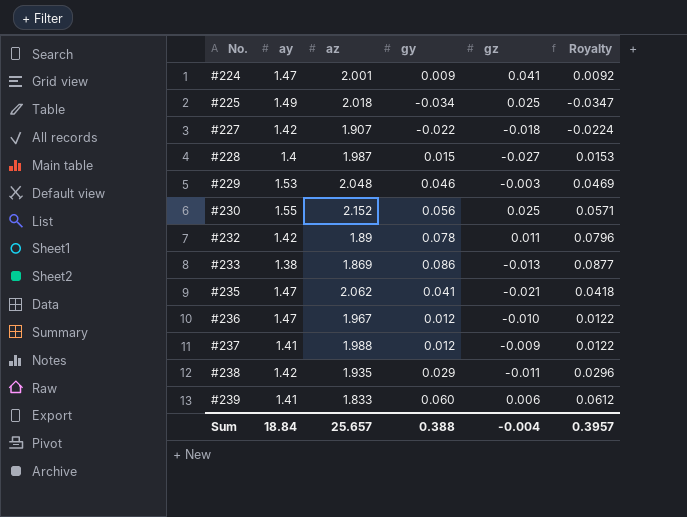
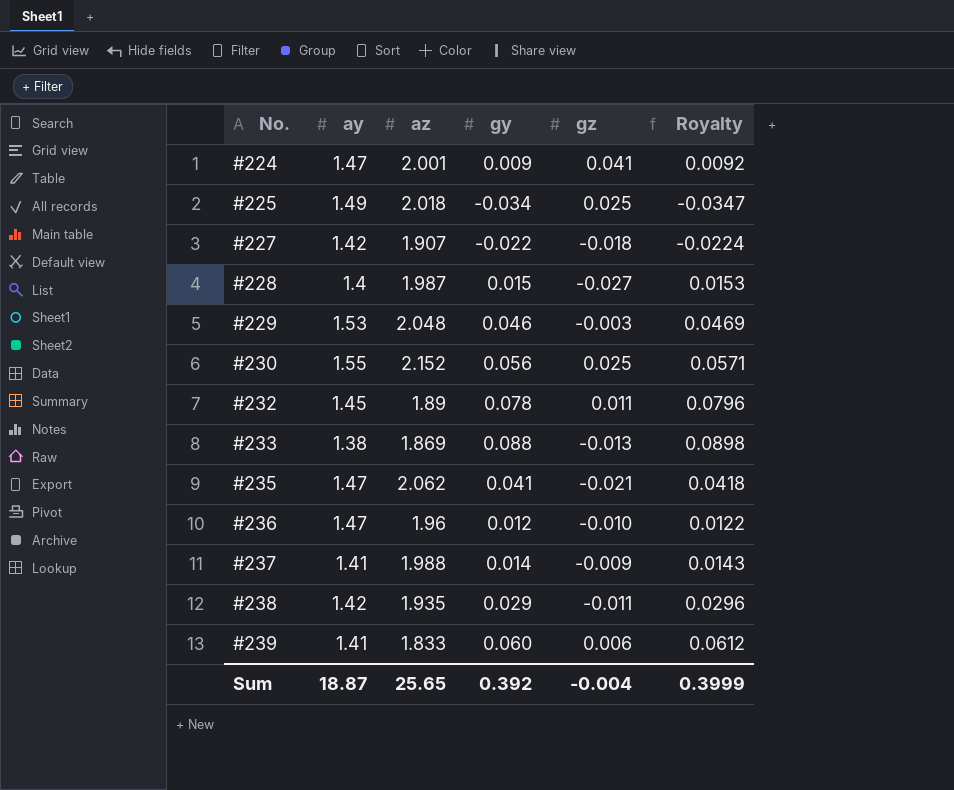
#232 | ay: 1.42 -> 1.45
#233 | gy: 0.086 -> 0.088
#233 | Royalty: 0.0877 -> 0.0898
#236 | az: 1.967 -> 1.96
#237 | gy: 0.012 -> 0.014
#237 | Royalty: 0.0122 -> 0.0143
Sum | ay: 18.84 -> 18.87
Sum | az: 25.657 -> 25.65
Sum | gy: 0.388 -> 0.392
Sum | Royalty: 0.3957 -> 0.3999

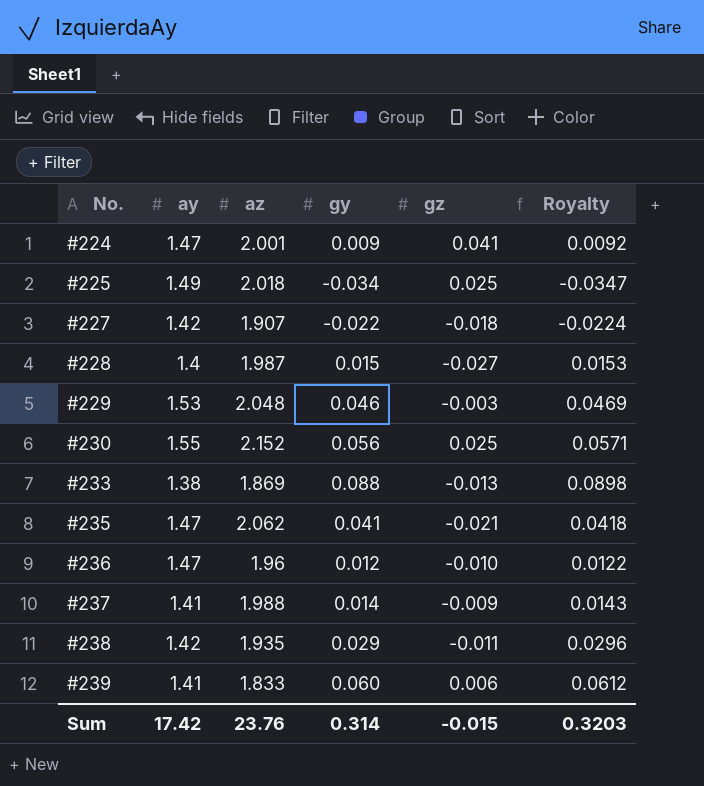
row #232: 1.45 | 1.89 | 0.078 | 0.011 | 0.0796 -> none
Sum | ay: 18.87 -> 17.42
Sum | az: 25.65 -> 23.76
Sum | gy: 0.392 -> 0.314
Sum | gz: -0.004 -> -0.015
Sum | Royalty: 0.3999 -> 0.3203

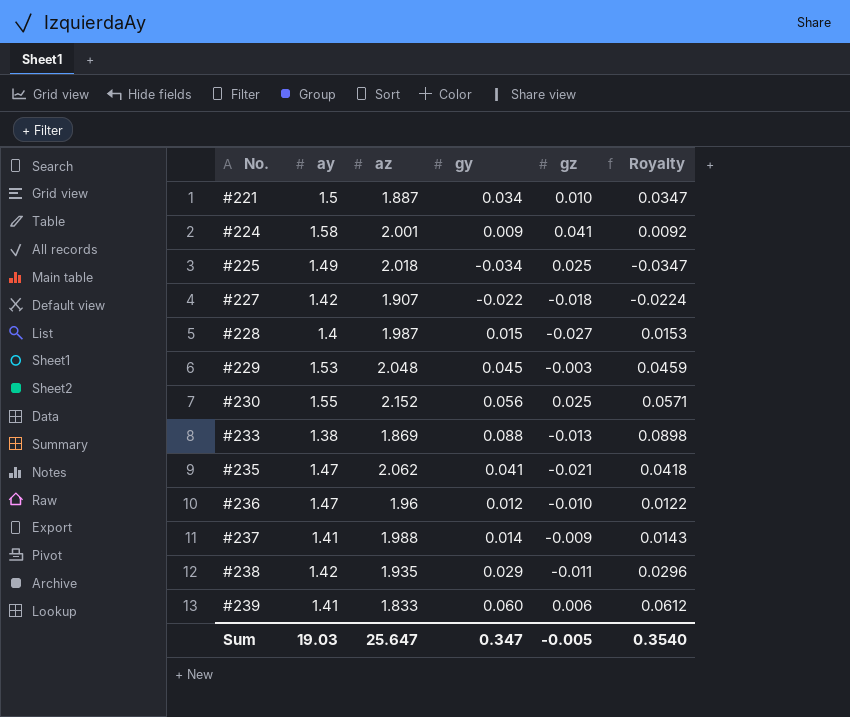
row #221: none -> 1.5 | 1.887 | 0.034 | 0.010 | 0.0347
#224 | ay: 1.47 -> 1.58
#229 | gy: 0.046 -> 0.045
#229 | Royalty: 0.0469 -> 0.0459
Sum | ay: 17.42 -> 19.03
Sum | az: 23.76 -> 25.647
Sum | gy: 0.314 -> 0.347
Sum | gz: -0.015 -> -0.005
Sum | Royalty: 0.3203 -> 0.3540

